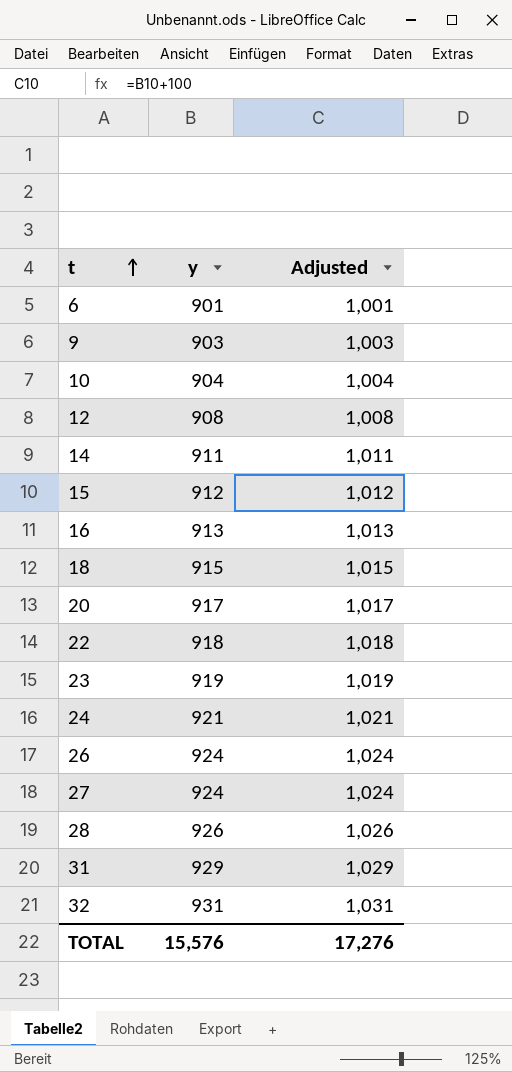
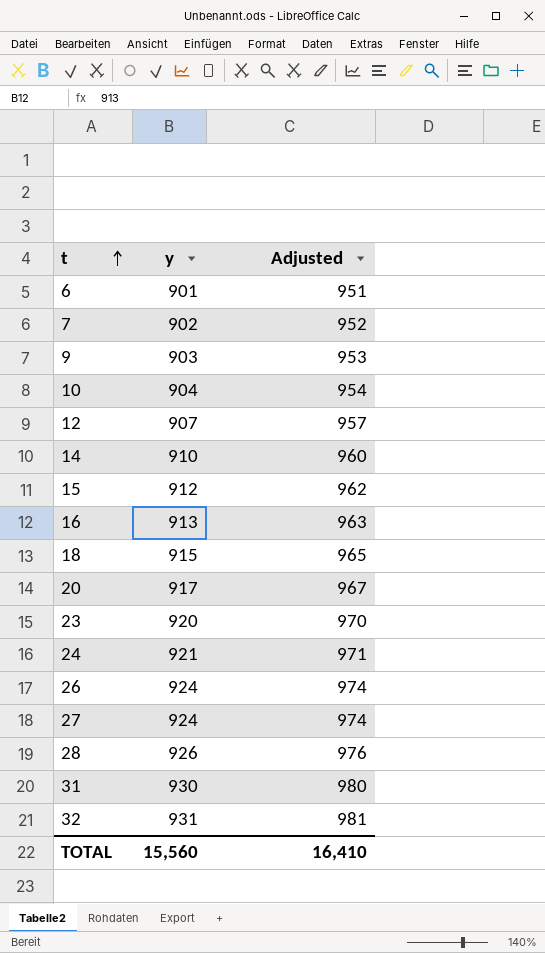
column Adjusted | formula: [y] + 100 -> [y] + 50
row 22: 918 | 1,018 -> none
row 7: none -> 902 | 952
12 | y: 908 -> 907
14 | y: 911 -> 910
23 | y: 919 -> 920
31 | y: 929 -> 930
TOTAL | y: 15,576 -> 15,560
TOTAL | Adjusted: 17,276 -> 16,410

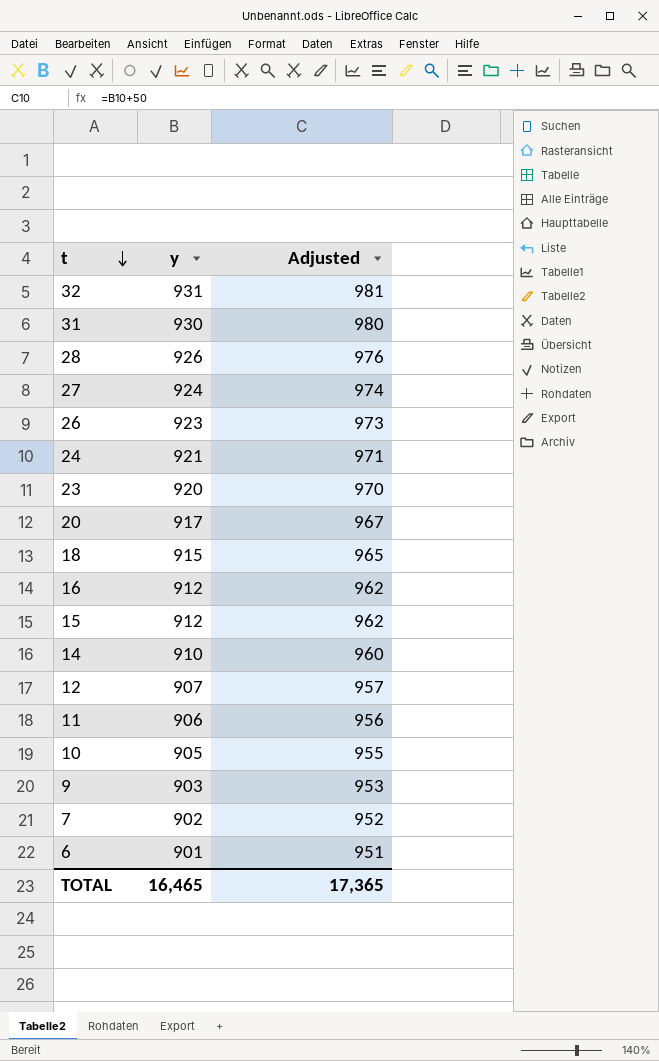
row order: t ascending -> t descending
26 | y: 924 -> 923
26 | Adjusted: 974 -> 973
16 | y: 913 -> 912
16 | Adjusted: 963 -> 962
row 11: none -> 906 | 956
10 | y: 904 -> 905
10 | Adjusted: 954 -> 955
TOTAL | y: 15,560 -> 16,465
TOTAL | Adjusted: 16,410 -> 17,365

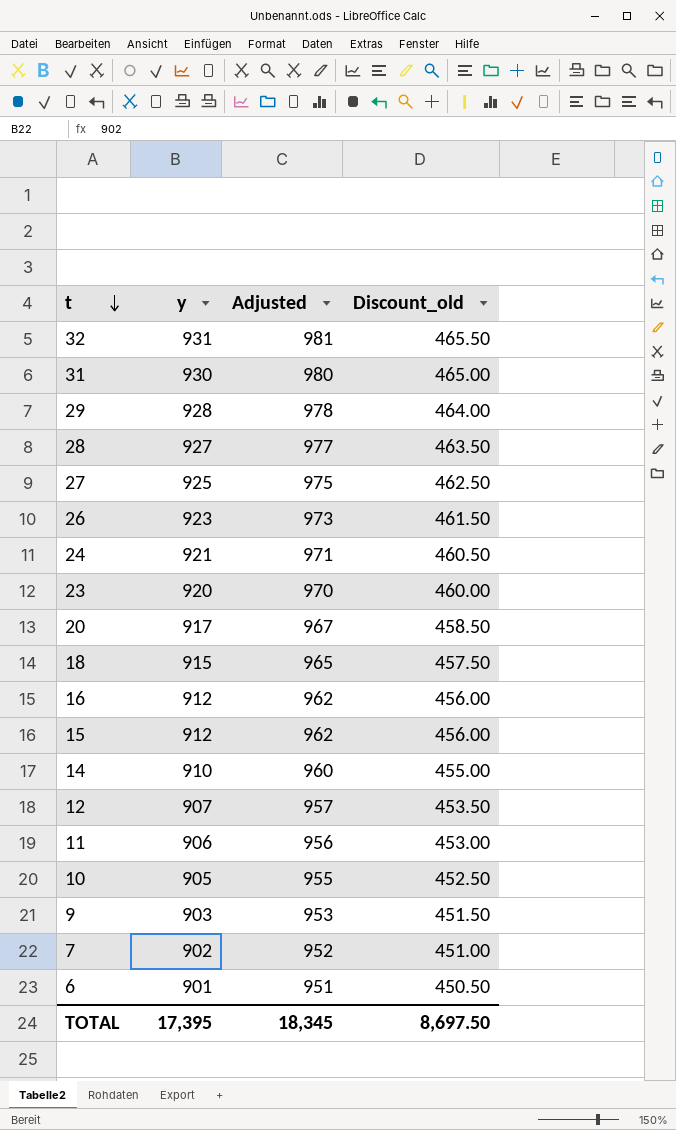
column Discount_old | formula: none -> [y] * 0.5
row 29: none -> 928 | 978 | 464.00
28 | y: 926 -> 927
28 | Adjusted: 976 -> 977
27 | y: 924 -> 925
27 | Adjusted: 974 -> 975
TOTAL | y: 16,465 -> 17,395
TOTAL | Adjusted: 17,365 -> 18,345

